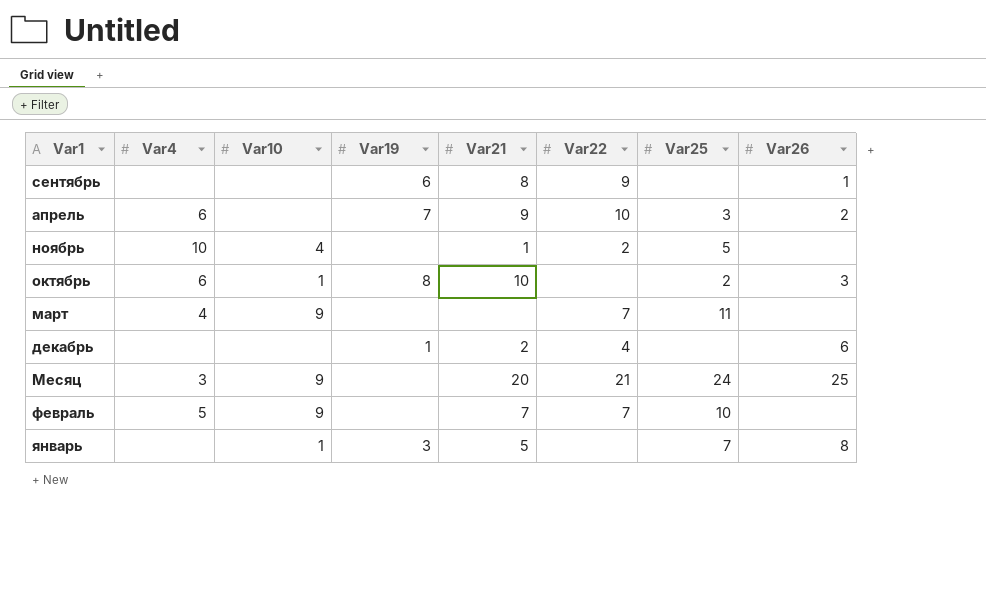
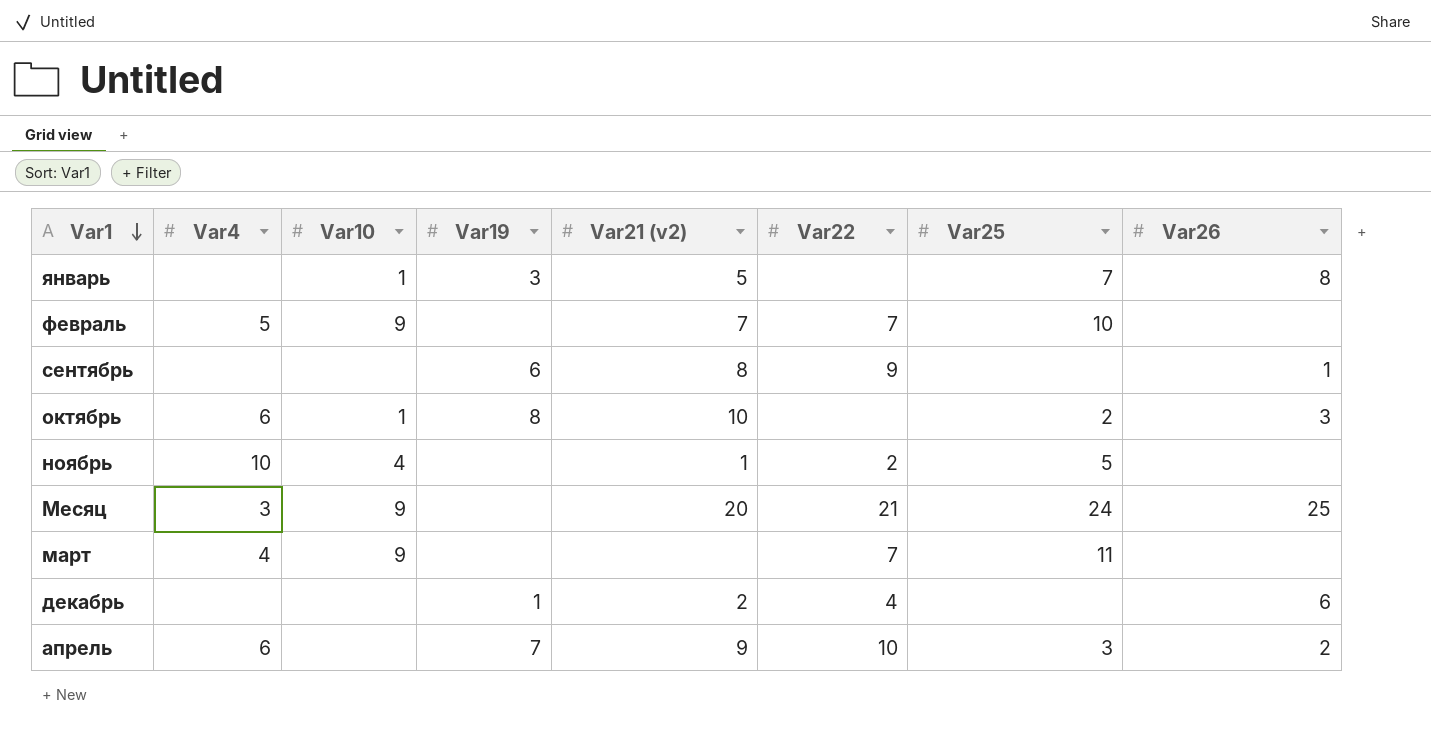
row order: none -> Var1 descending
column name: Var21 -> Var21 (v2)

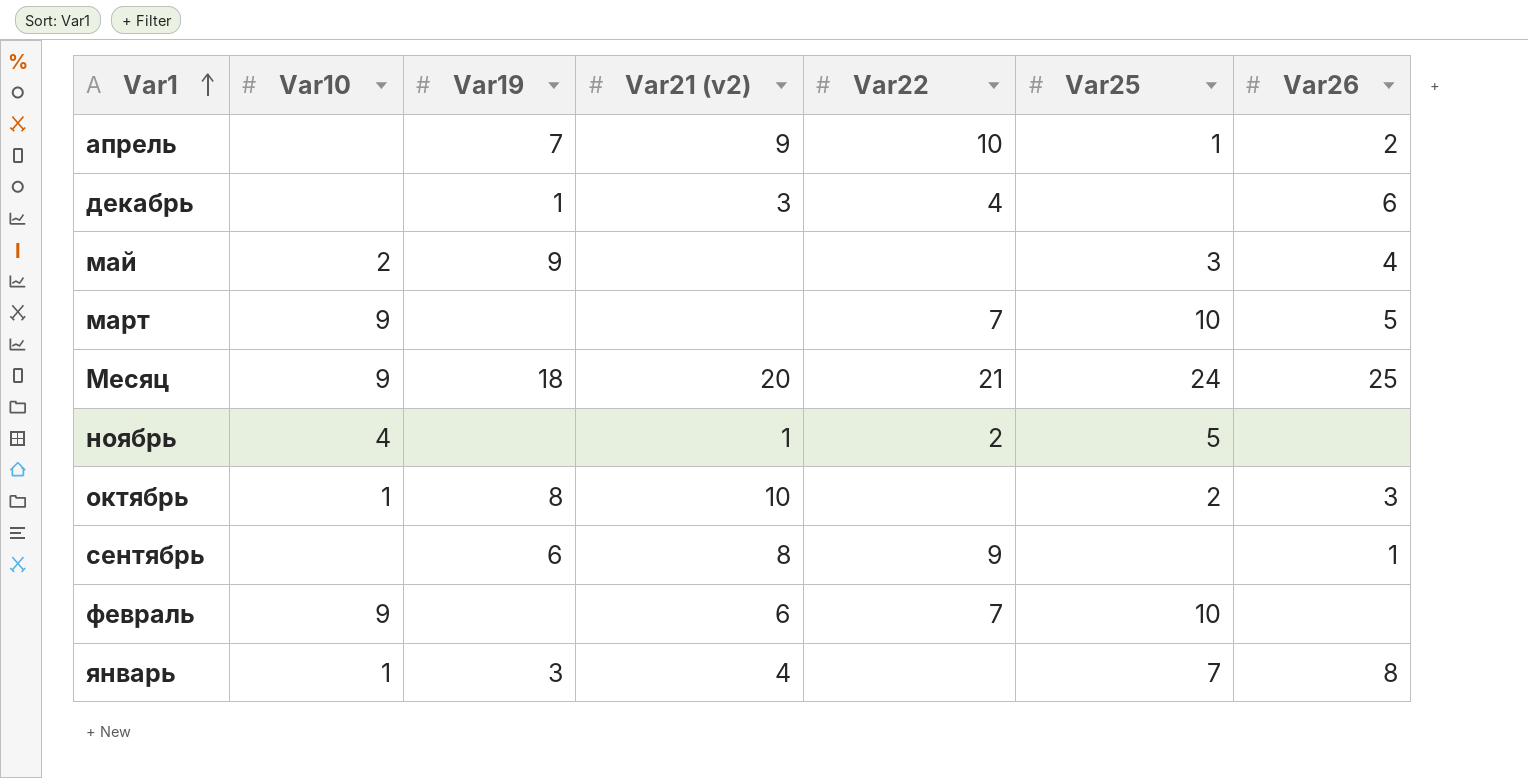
row order: Var1 descending -> Var1 ascending
column Var4 | position: 2 -> none
апрель | Var25: 3 -> 1
декабрь | Var21 (v2): 2 -> 3
row май: none -> 2 | 9 | none | none | 3 | 4
март | Var25: 11 -> 10
март | Var26: none -> 5
Месяц | Var19: none -> 18
февраль | Var21 (v2): 7 -> 6
январь | Var21 (v2): 5 -> 4

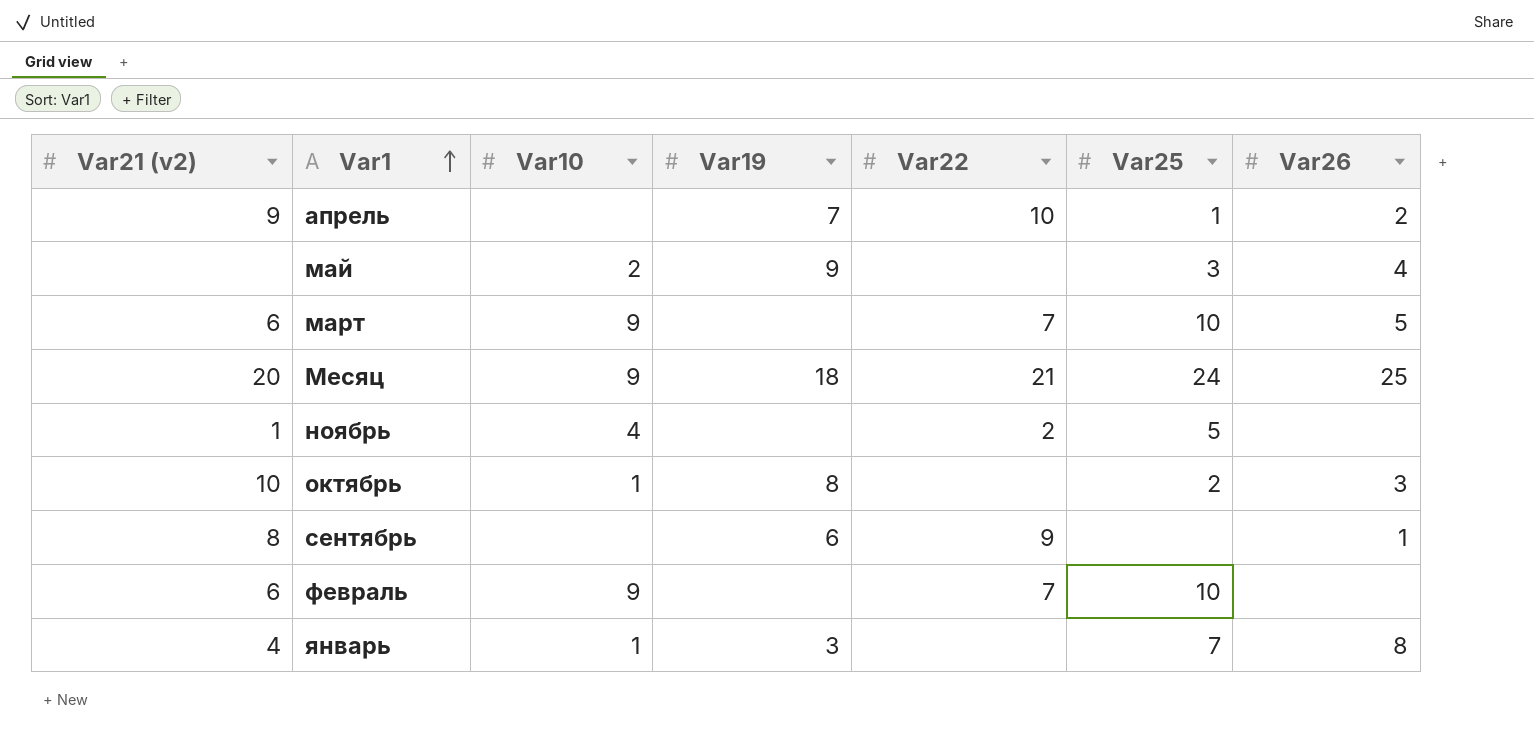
column Var21 (v2) | position: 4 -> 1
row декабрь: none | 1 | 3 | 4 | none | 6 -> none
март | Var21 (v2): none -> 6

